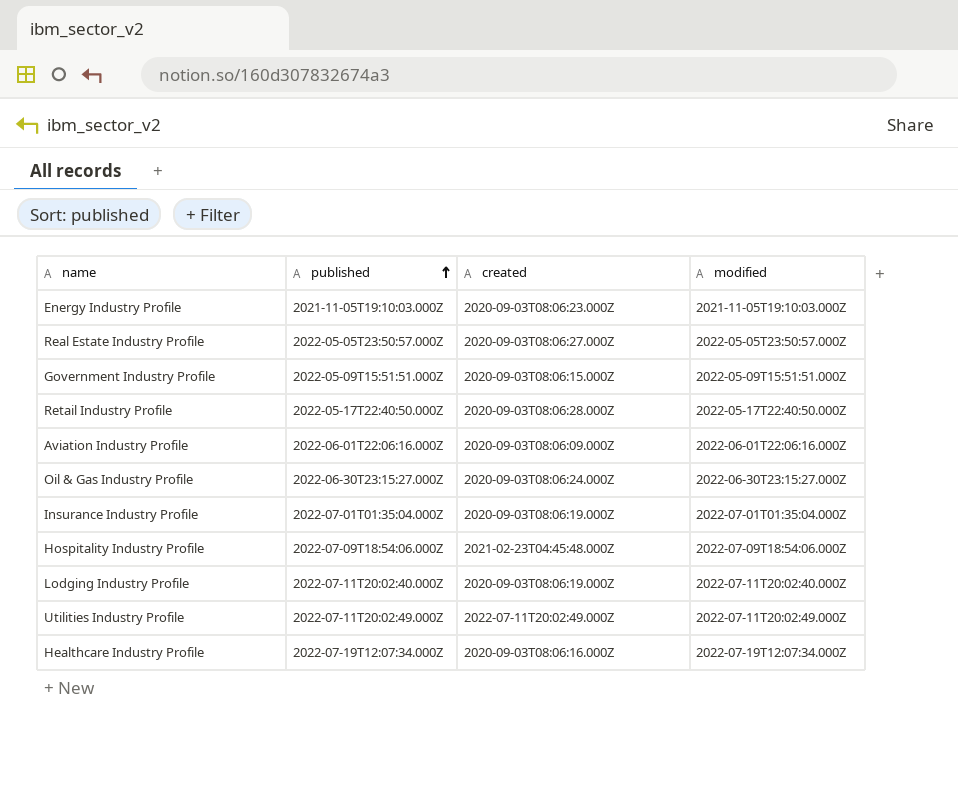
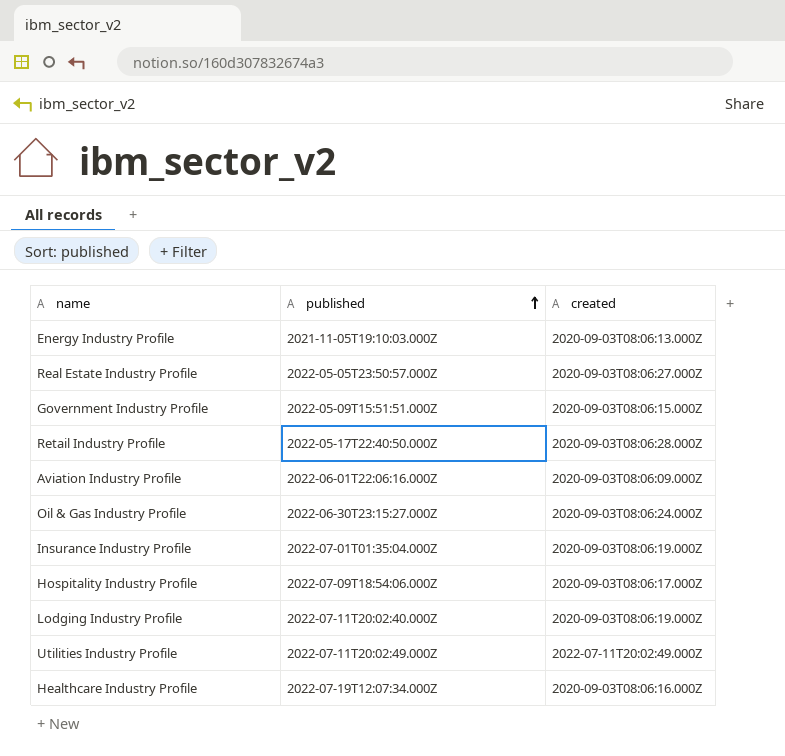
column modified | position: 4 -> none
Energy Industry Profile | created: 2020-09-03T08:06:23.000Z -> 2020-09-03T08:06:13.000Z
Hospitality Industry Profile | created: 2021-02-23T04:45:48.000Z -> 2020-09-03T08:06:17.000Z

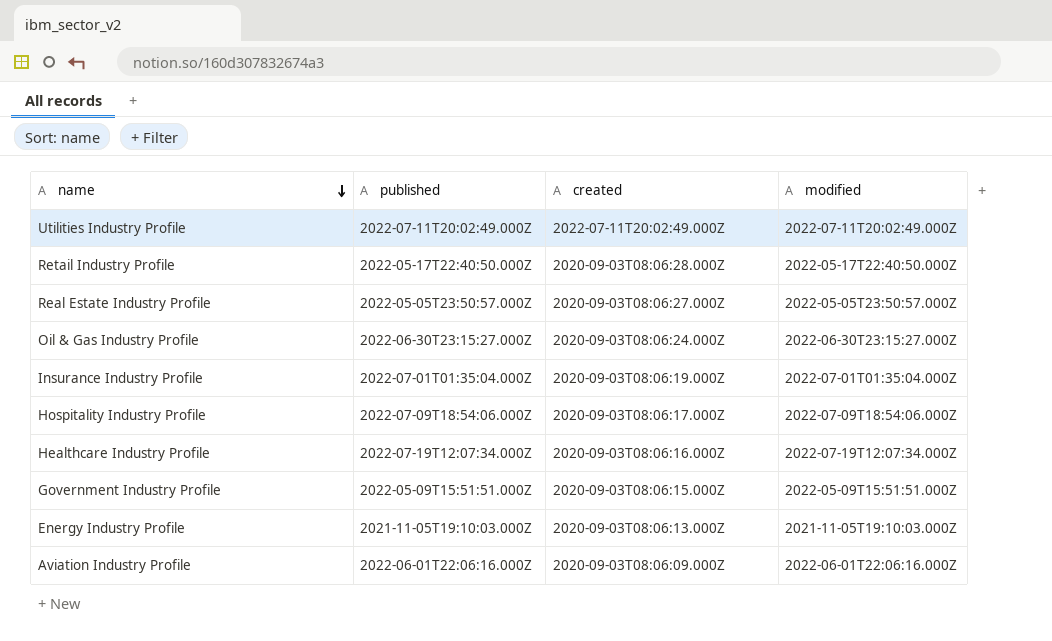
row order: published ascending -> name descending
column modified | position: none -> 4
row Lodging Industry Profile: 2022-07-11T20:02:40.000Z | 2020-09-03T08:06:19.000Z -> none

